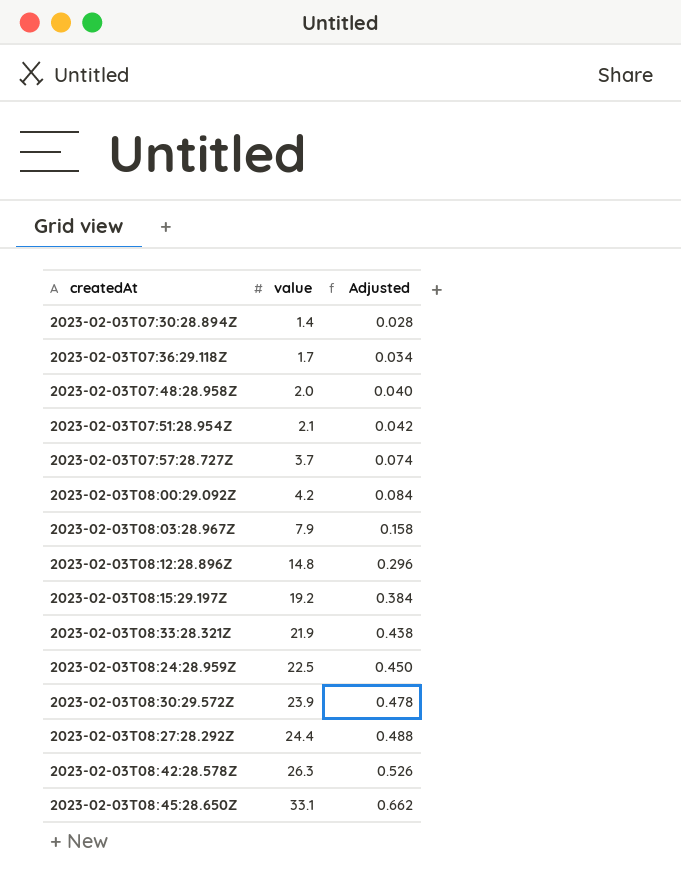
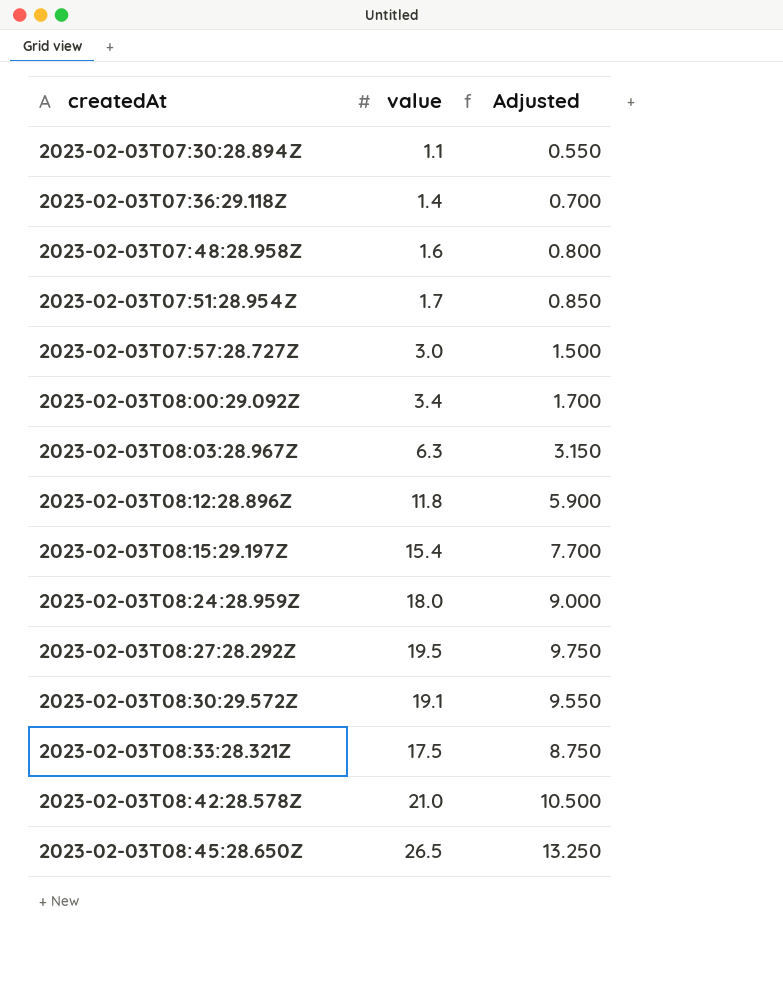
row order: value ascending -> createdAt ascending
column Adjusted | formula: [value] * 0.02 -> [value] * 0.5
2023-02-03T07:30:28.894Z | value: 1.4 -> 1.1
2023-02-03T07:36:29.118Z | value: 1.7 -> 1.4
2023-02-03T07:48:28.958Z | value: 2.0 -> 1.6
2023-02-03T07:51:28.954Z | value: 2.1 -> 1.7
2023-02-03T07:57:28.727Z | value: 3.7 -> 3.0
2023-02-03T08:00:29.092Z | value: 4.2 -> 3.4
2023-02-03T08:03:28.967Z | value: 7.9 -> 6.3
2023-02-03T08:12:28.896Z | value: 14.8 -> 11.8
2023-02-03T08:15:29.197Z | value: 19.2 -> 15.4
2023-02-03T08:24:28.959Z | value: 22.5 -> 18.0
2023-02-03T08:27:28.292Z | value: 24.4 -> 19.5
2023-02-03T08:30:29.572Z | value: 23.9 -> 19.1
2023-02-03T08:33:28.321Z | value: 21.9 -> 17.5
2023-02-03T08:42:28.578Z | value: 26.3 -> 21.0
2023-02-03T08:45:28.650Z | value: 33.1 -> 26.5

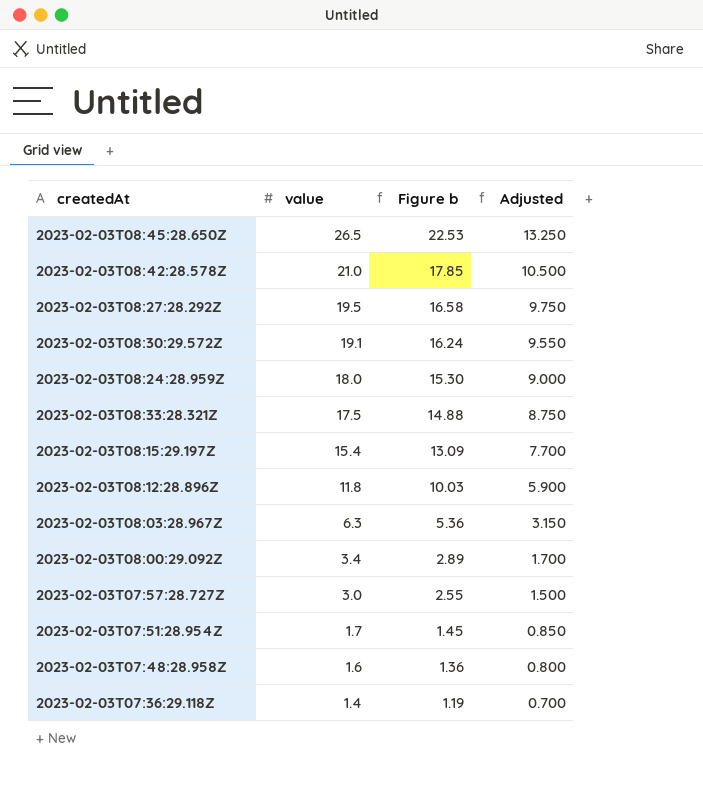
row order: createdAt ascending -> value descending
column Figure b | formula: none -> [value] * 0.85
row 2023-02-03T07:30:28.894Z: 1.1 | 0.550 -> none

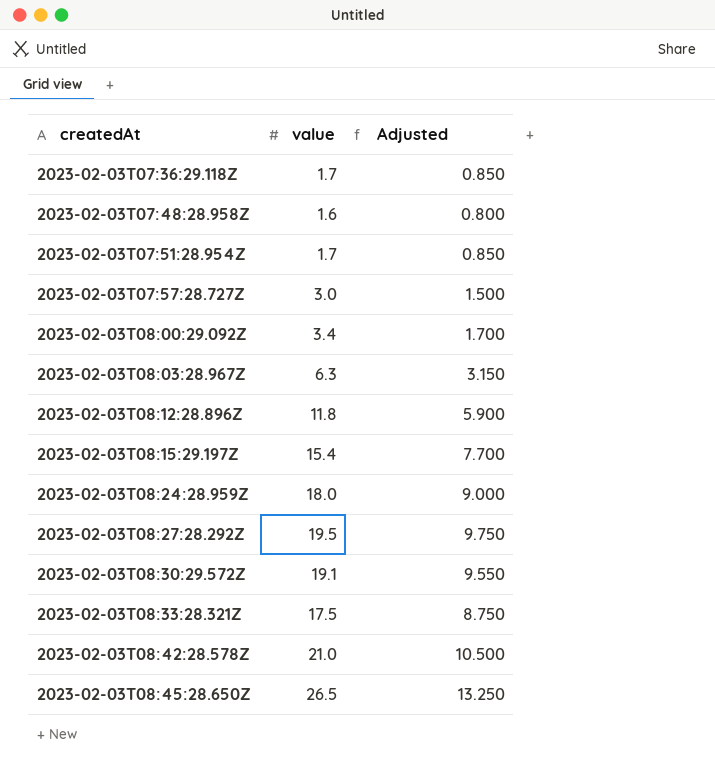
row order: value descending -> createdAt ascending
column Figure b | formula: [value] * 0.85 -> none
2023-02-03T07:36:29.118Z | value: 1.4 -> 1.7
2023-02-03T07:36:29.118Z | Adjusted: 0.700 -> 0.850

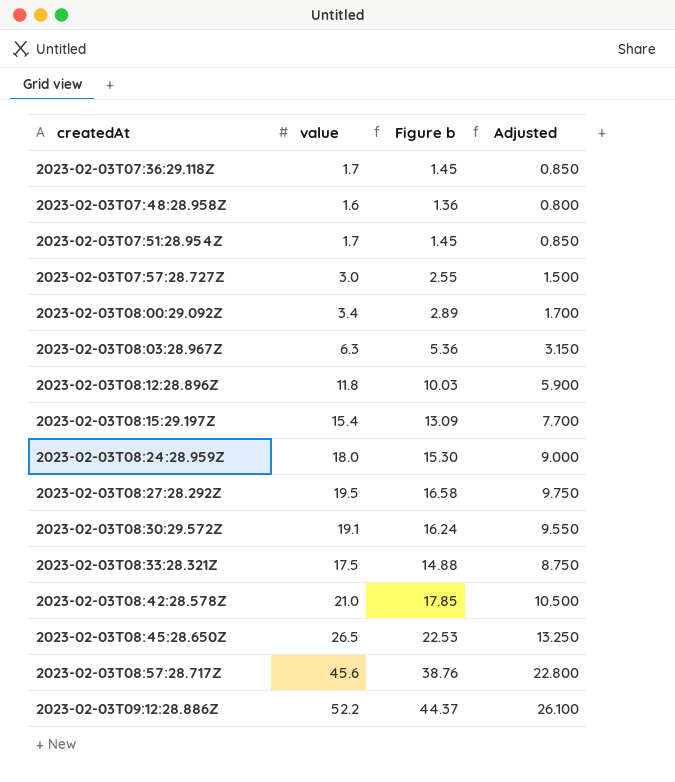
column Figure b | formula: none -> [value] * 0.85
row 2023-02-03T08:57:28.717Z: none -> 45.6 | 38.76 | 22.800
row 2023-02-03T09:12:28.886Z: none -> 52.2 | 44.37 | 26.100

